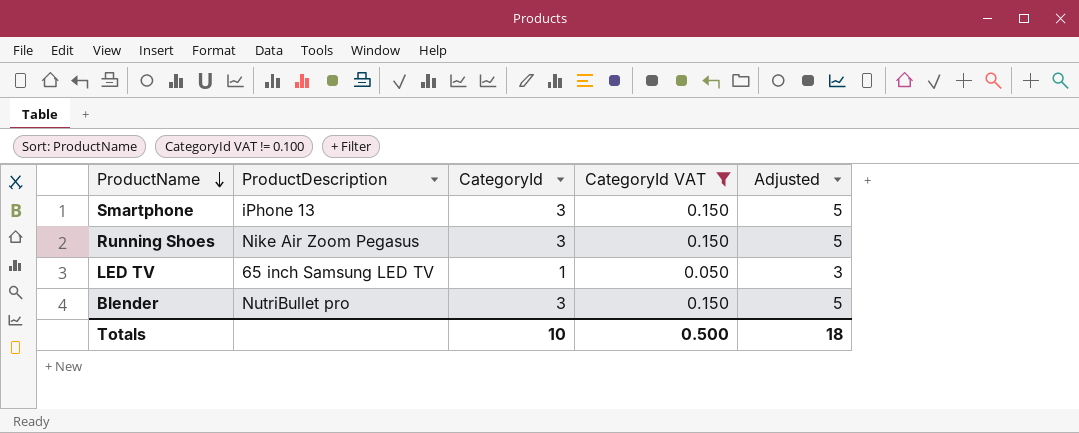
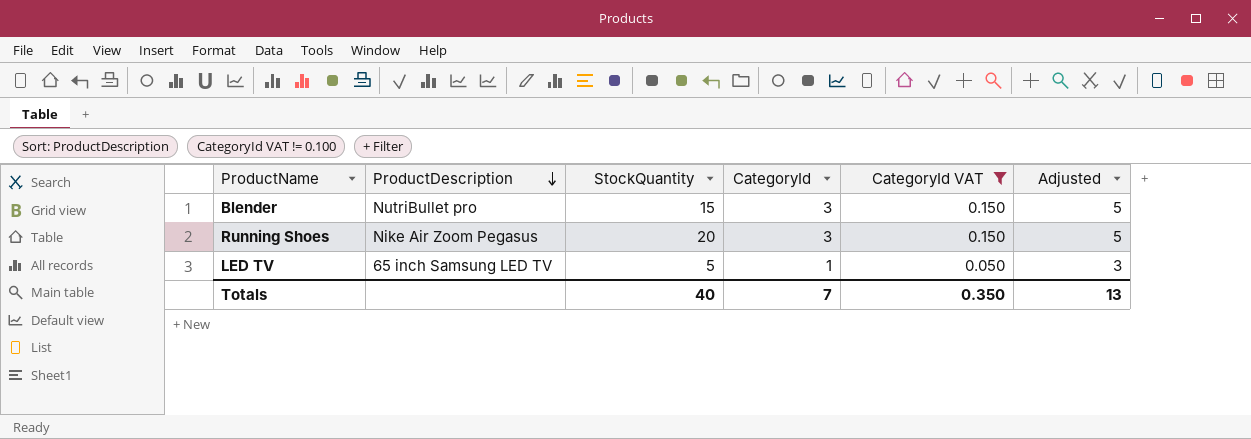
row order: ProductName descending -> ProductDescription descending
column StockQuantity | position: none -> 3
row Smartphone: iPhone 13 | 3 | 0.150 | 5 -> none
Totals | CategoryId: 10 -> 7
Totals | CategoryId VAT: 0.500 -> 0.350
Totals | Adjusted: 18 -> 13

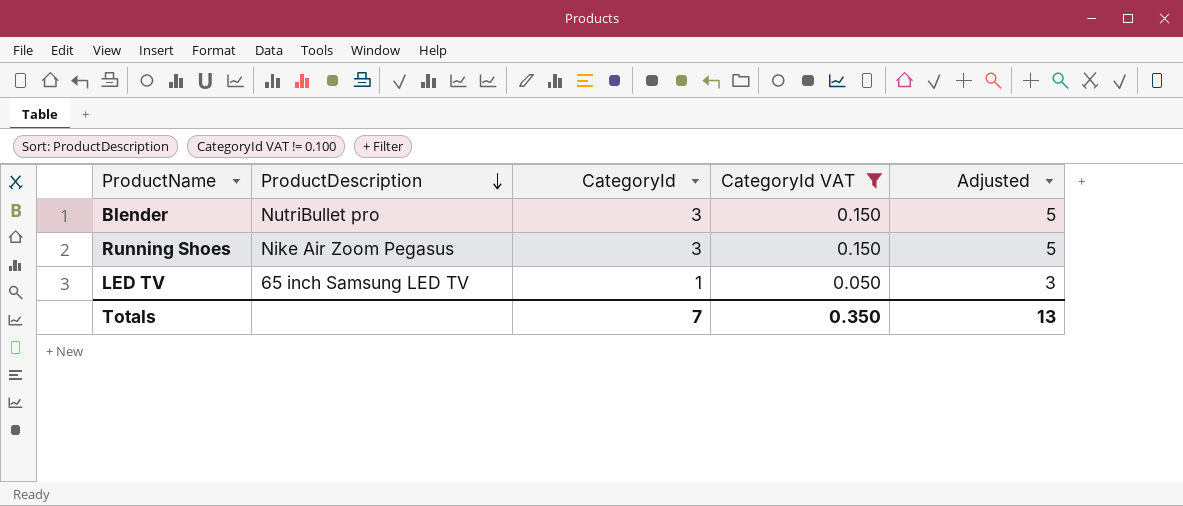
column StockQuantity | position: 3 -> none

